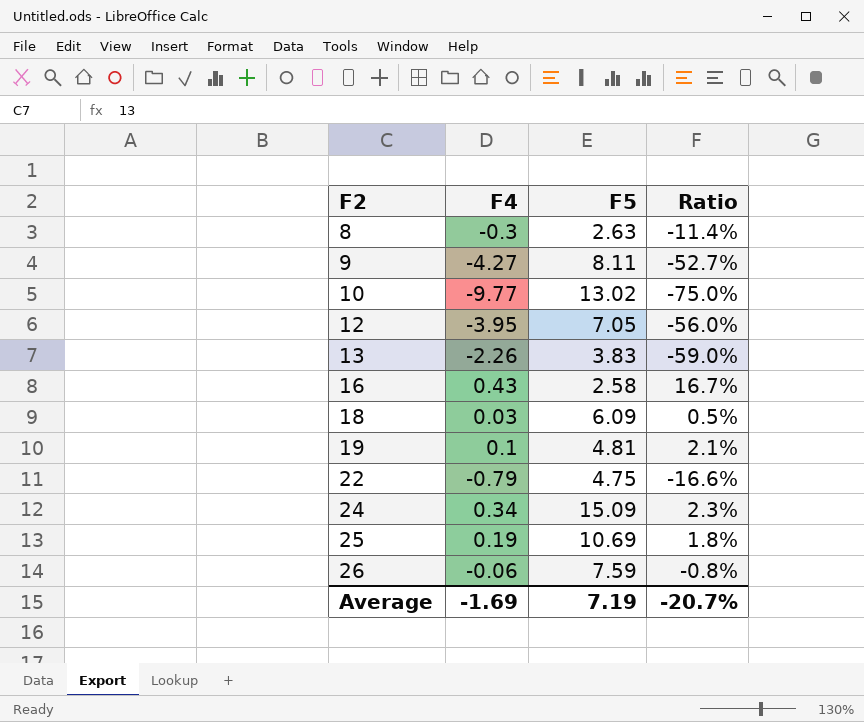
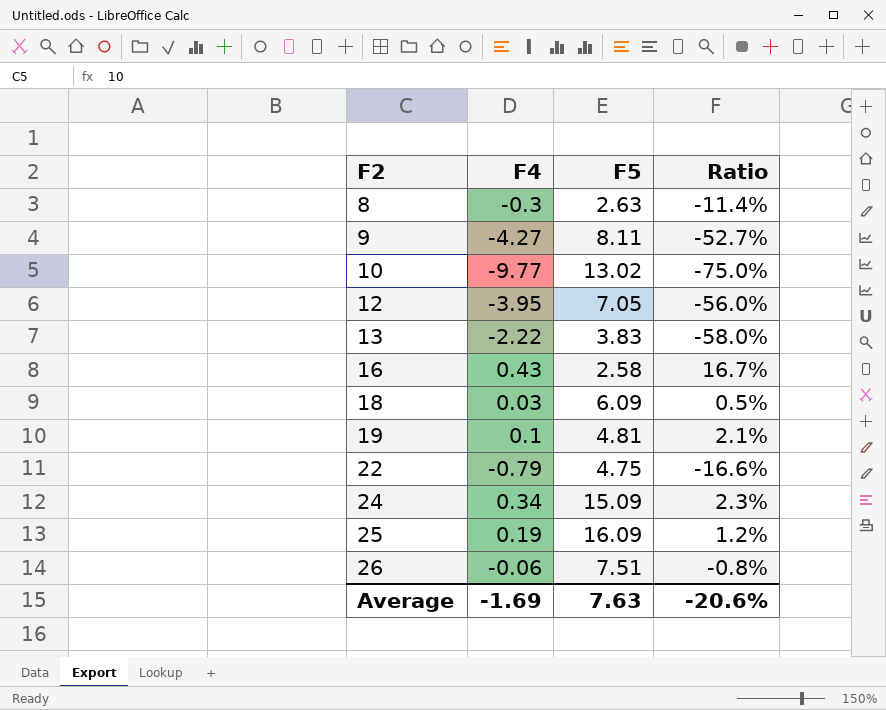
13 | F4: -2.26 -> -2.22
13 | Ratio: -59.0% -> -58.0%
25 | F5: 10.69 -> 16.09
25 | Ratio: 1.8% -> 1.2%
26 | F5: 7.59 -> 7.51
Average | F5: 7.19 -> 7.63
Average | Ratio: -20.7% -> -20.6%

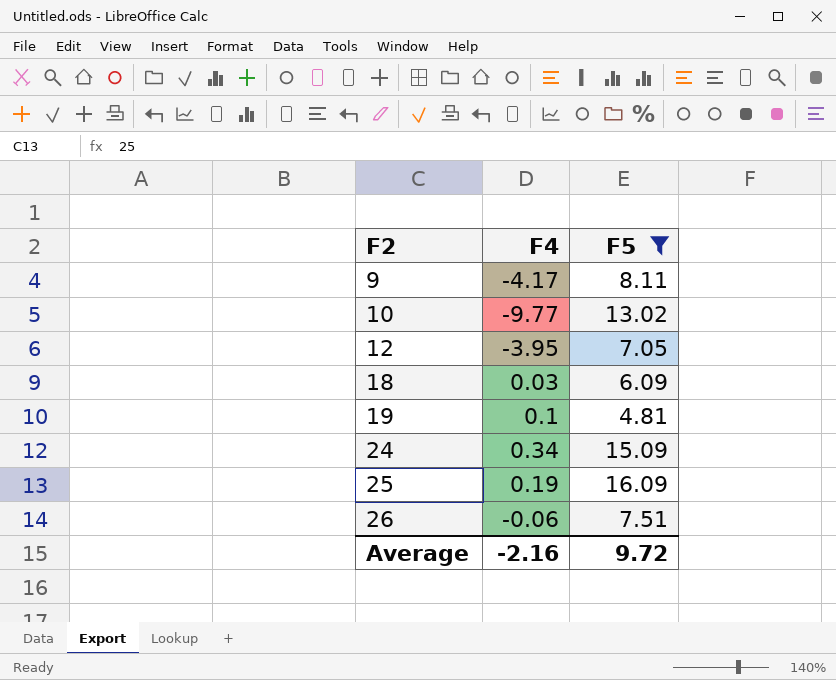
filter: none -> F5 >= 4.81
column Ratio | formula: [F4] / [F5] -> none
9 | F4: -4.27 -> -4.17
Average | F4: -1.69 -> -2.16
Average | F5: 7.63 -> 9.72

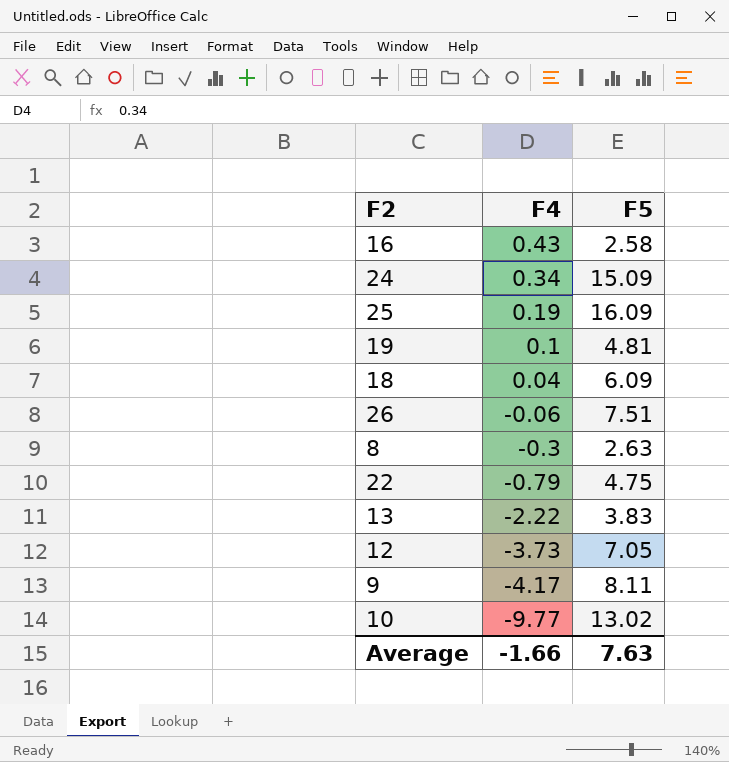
filter: F5 >= 4.81 -> none
row order: F2 ascending -> F4 descending
18 | F4: 0.03 -> 0.04
12 | F4: -3.95 -> -3.73
Average | F4: -2.16 -> -1.66
Average | F5: 9.72 -> 7.63

